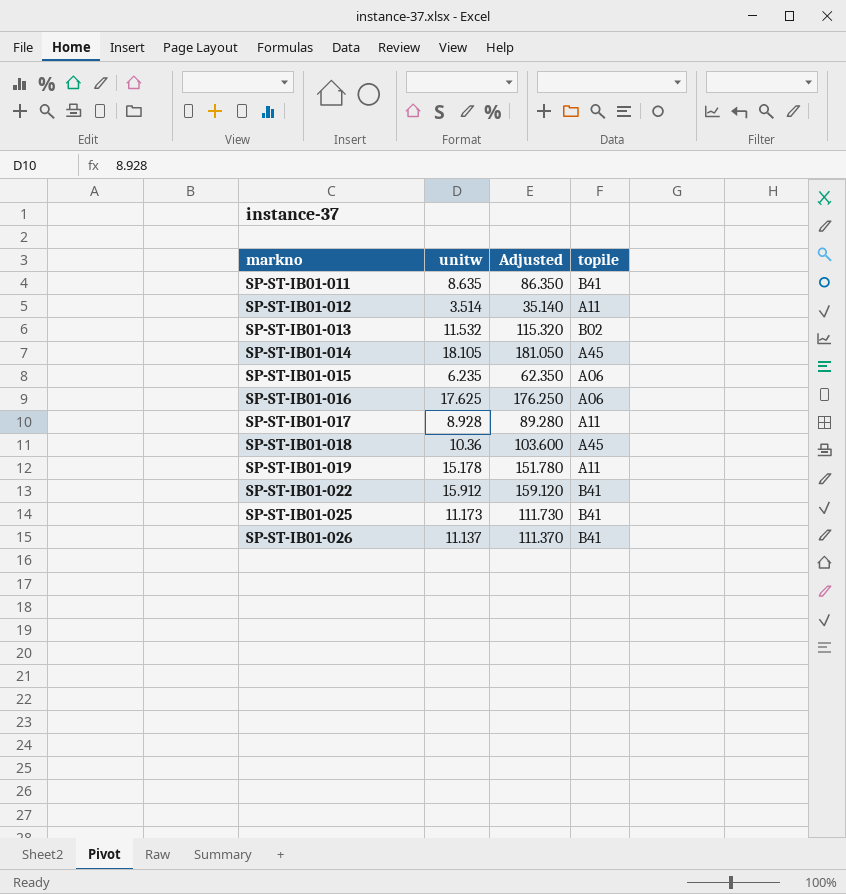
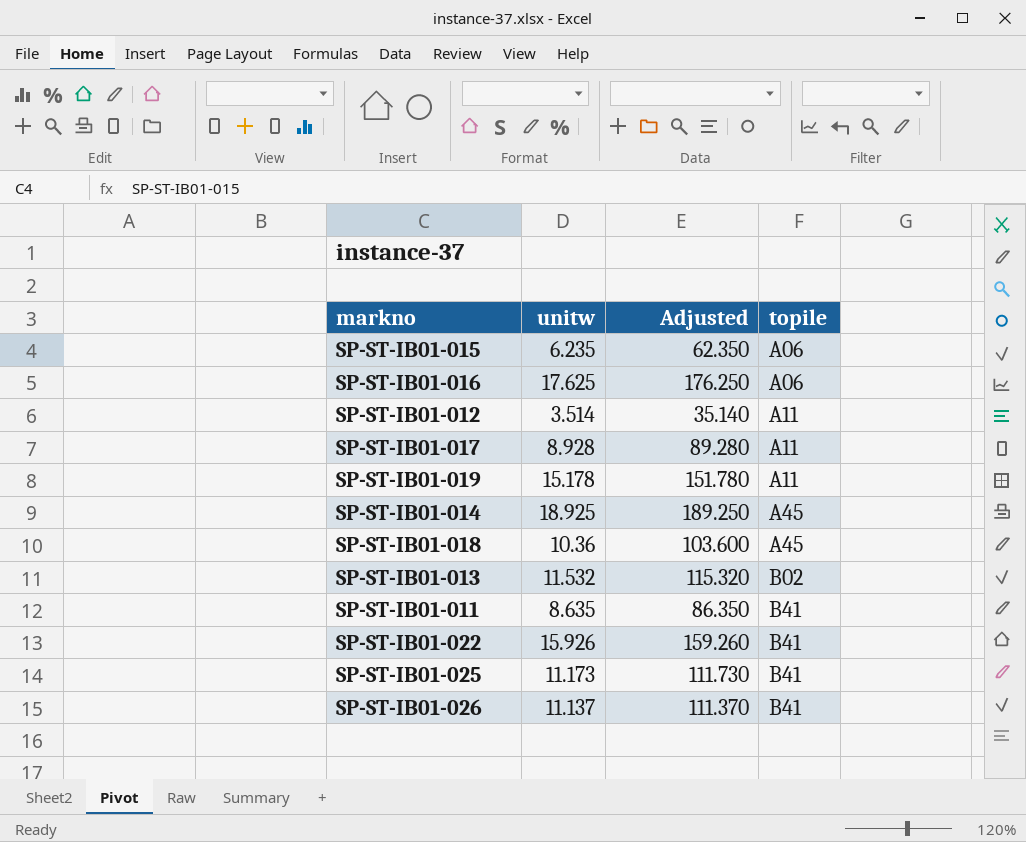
row order: markno ascending -> topile ascending
SP-ST-IB01-014 | unitw: 18.105 -> 18.925
SP-ST-IB01-014 | Adjusted: 181.050 -> 189.250
SP-ST-IB01-022 | unitw: 15.912 -> 15.926
SP-ST-IB01-022 | Adjusted: 159.120 -> 159.260

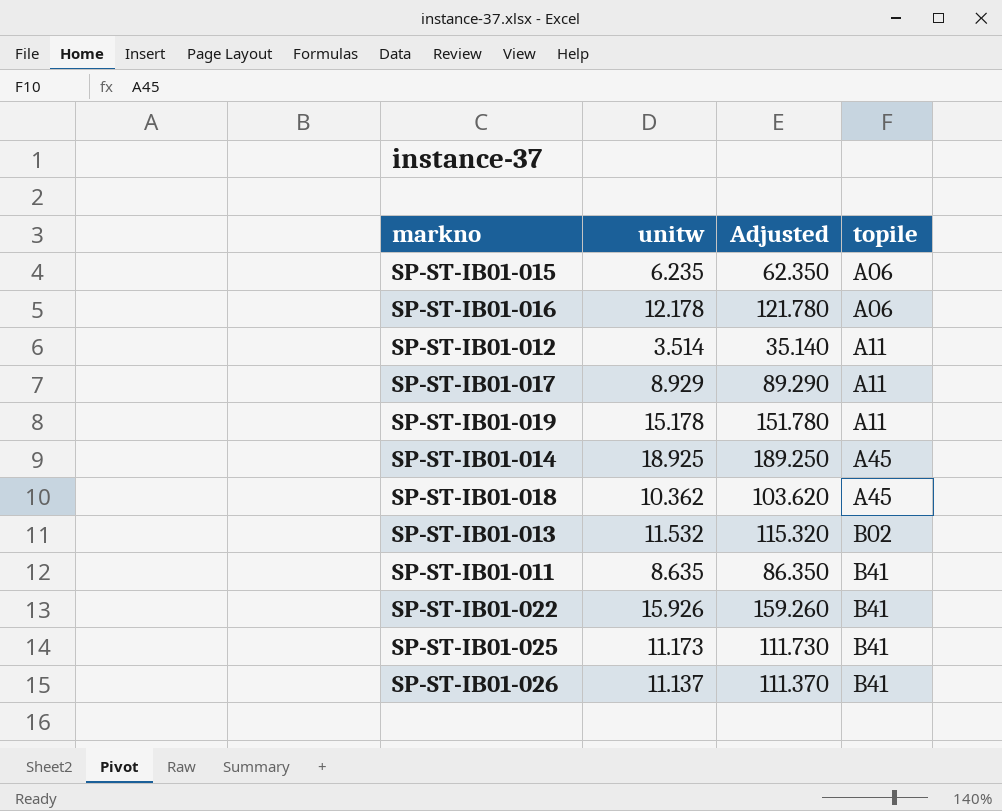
SP-ST-IB01-016 | unitw: 17.625 -> 12.178
SP-ST-IB01-016 | Adjusted: 176.250 -> 121.780
SP-ST-IB01-017 | unitw: 8.928 -> 8.929
SP-ST-IB01-017 | Adjusted: 89.280 -> 89.290
SP-ST-IB01-018 | unitw: 10.36 -> 10.362
SP-ST-IB01-018 | Adjusted: 103.600 -> 103.620

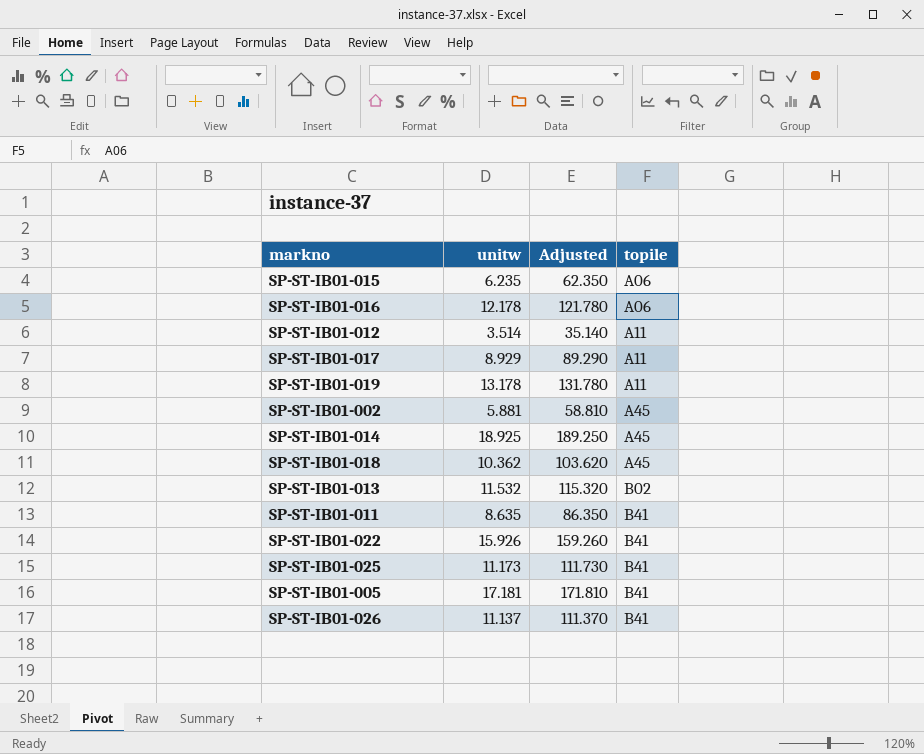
SP-ST-IB01-019 | unitw: 15.178 -> 13.178
SP-ST-IB01-019 | Adjusted: 151.780 -> 131.780
row SP-ST-IB01-002: none -> 5.881 | 58.810 | A45
row SP-ST-IB01-005: none -> 17.181 | 171.810 | B41

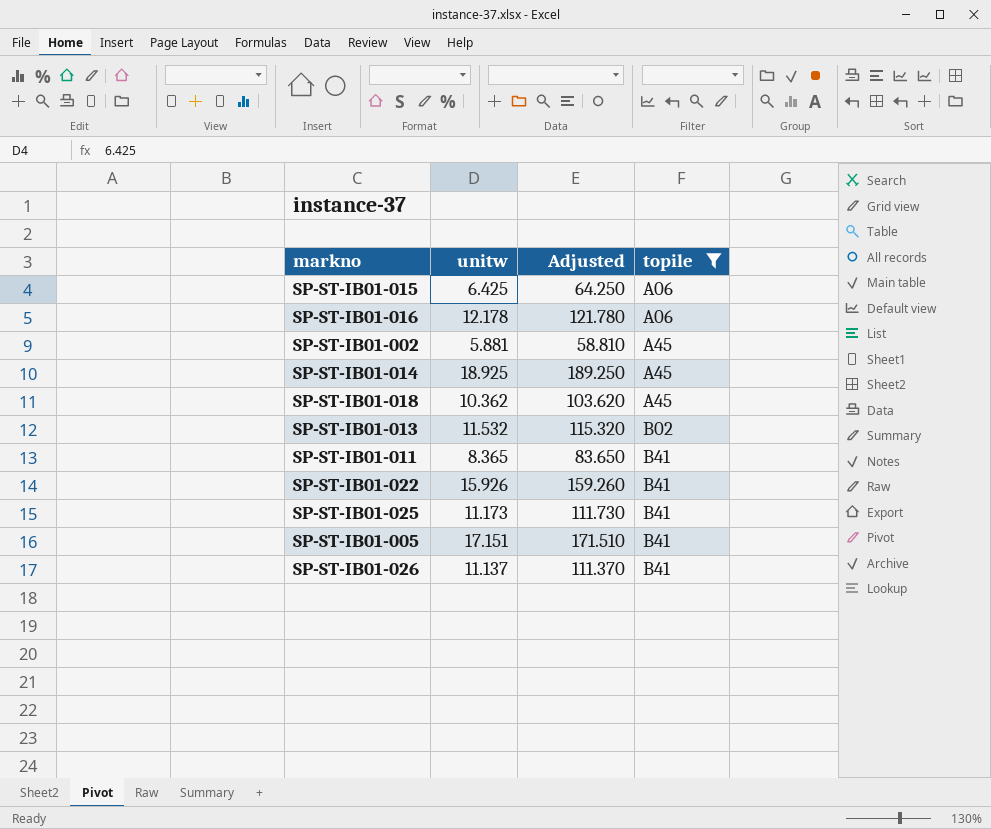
filter: none -> topile != A11
SP-ST-IB01-015 | unitw: 6.235 -> 6.425
SP-ST-IB01-015 | Adjusted: 62.350 -> 64.250
SP-ST-IB01-011 | unitw: 8.635 -> 8.365
SP-ST-IB01-011 | Adjusted: 86.350 -> 83.650
SP-ST-IB01-005 | unitw: 17.181 -> 17.151
SP-ST-IB01-005 | Adjusted: 171.810 -> 171.510

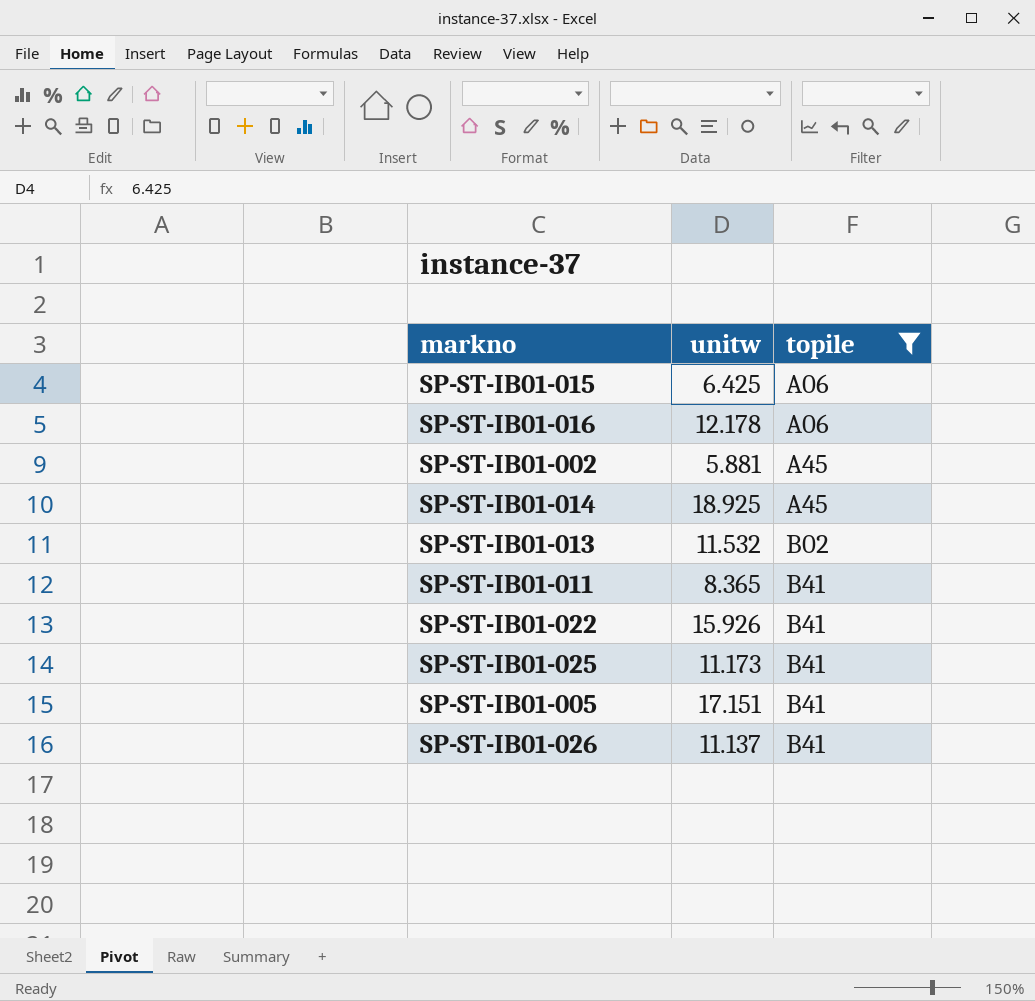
column Adjusted | formula: [unitw] * 10 -> none
row SP-ST-IB01-018: 10.362 | 103.620 | A45 -> none

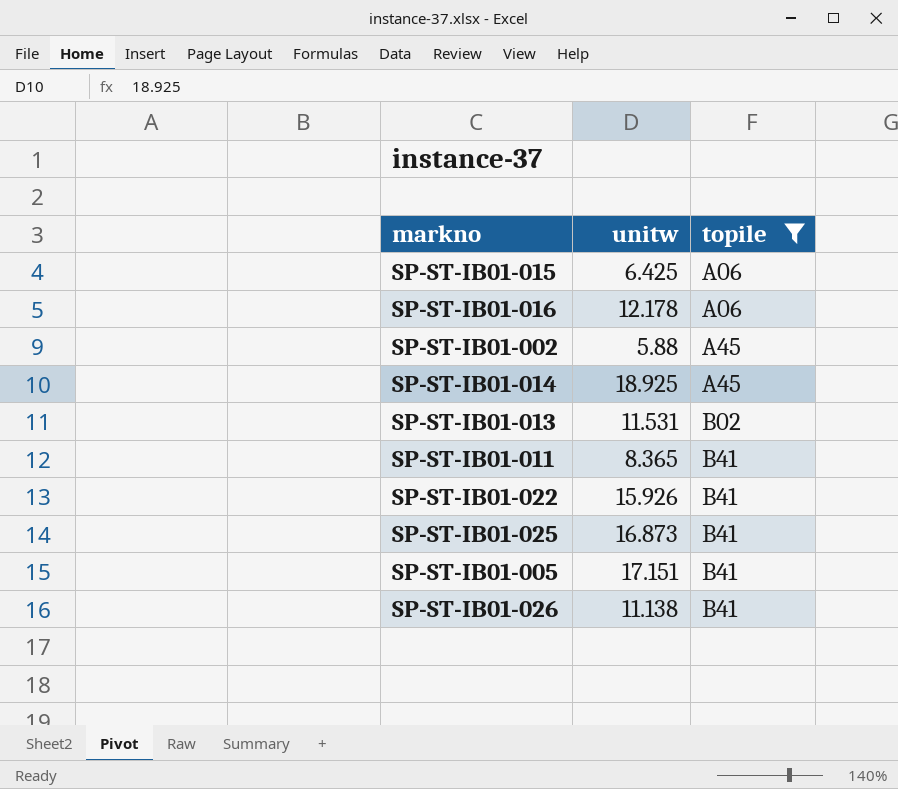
SP-ST-IB01-002 | unitw: 5.881 -> 5.88
SP-ST-IB01-013 | unitw: 11.532 -> 11.531
SP-ST-IB01-025 | unitw: 11.173 -> 16.873
SP-ST-IB01-026 | unitw: 11.137 -> 11.138

